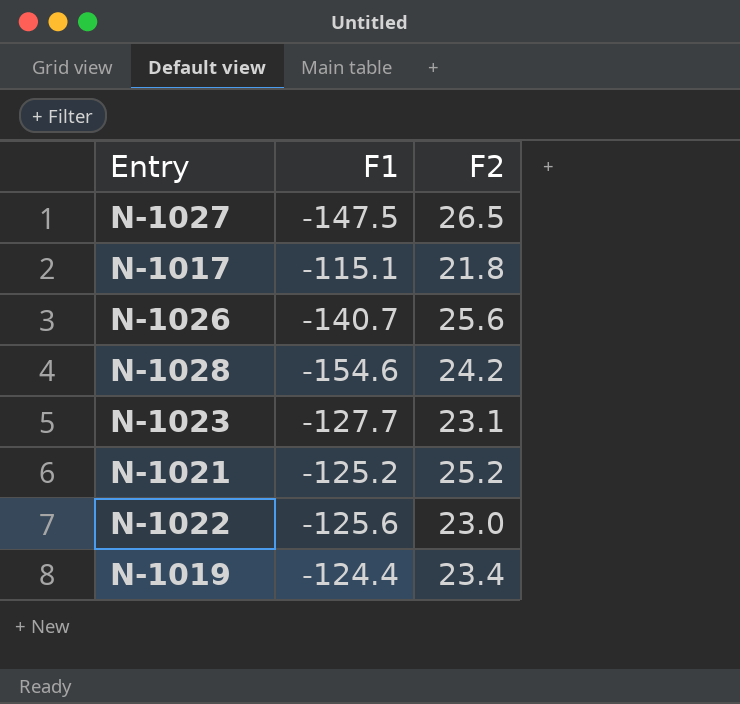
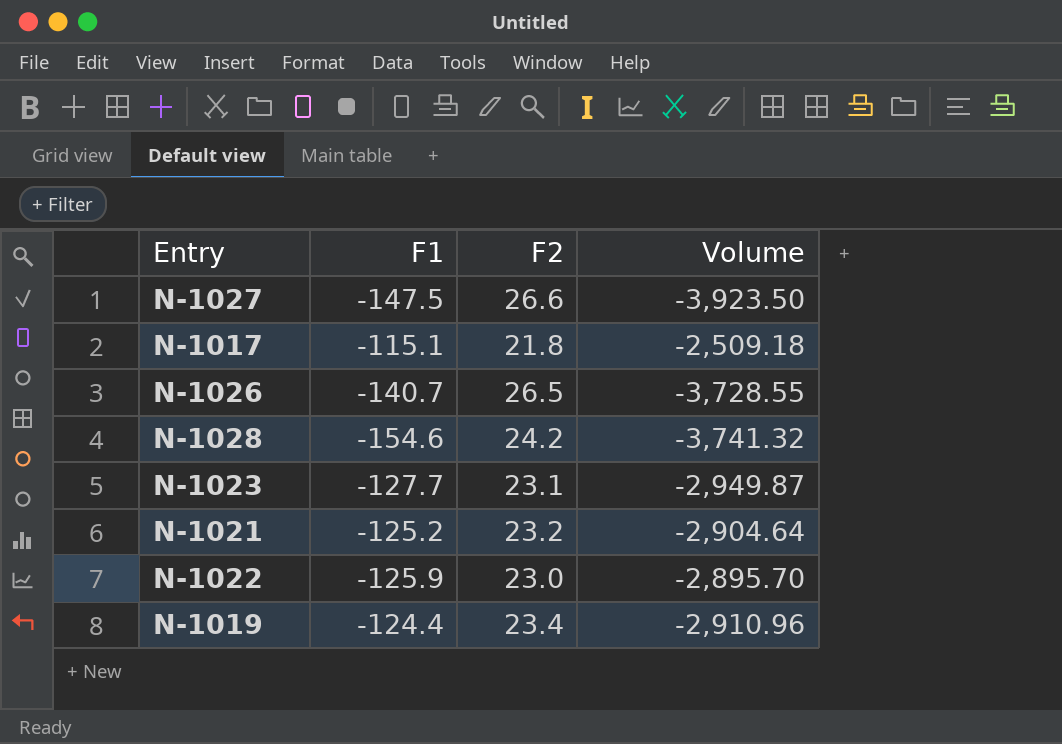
column Volume | formula: none -> [F1] * [F2]
N-1027 | F2: 26.5 -> 26.6
N-1026 | F2: 25.6 -> 26.5
N-1021 | F2: 25.2 -> 23.2
N-1022 | F1: -125.6 -> -125.9

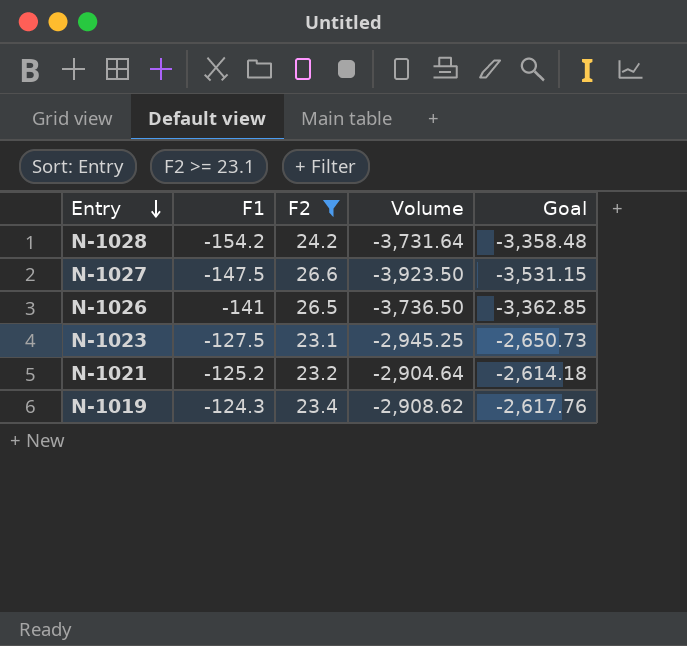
filter: none -> F2 >= 23.1
row order: none -> Entry descending
column Goal | formula: none -> [Volume] * 0.9
N-1028 | F1: -154.6 -> -154.2
N-1028 | Volume: -3,741.32 -> -3,731.64
N-1026 | F1: -140.7 -> -141
N-1026 | Volume: -3,728.55 -> -3,736.50
N-1023 | F1: -127.7 -> -127.5
N-1023 | Volume: -2,949.87 -> -2,945.25
N-1019 | F1: -124.4 -> -124.3
N-1019 | Volume: -2,910.96 -> -2,908.62

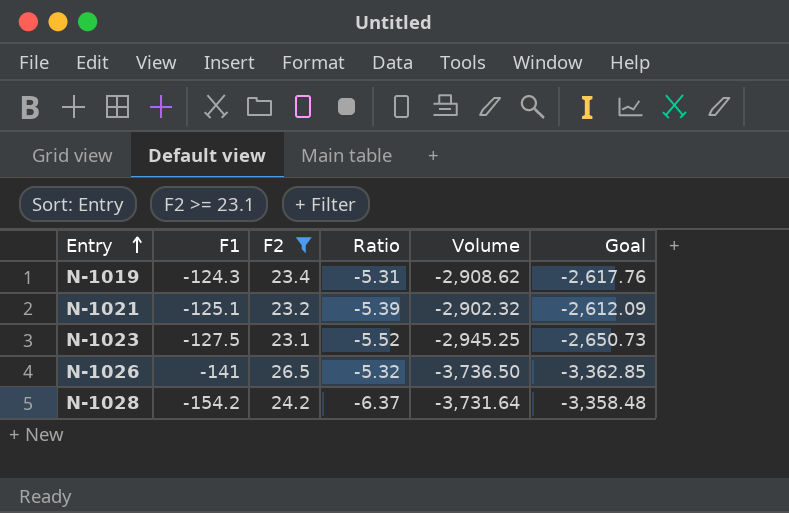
row order: Entry descending -> Entry ascending
column Ratio | formula: none -> [F1] / [F2]
row N-1027: -147.5 | 26.6 | -3,923.50 | -3,531.15 -> none
N-1021 | F1: -125.2 -> -125.1
N-1021 | Volume: -2,904.64 -> -2,902.32
N-1021 | Goal: -2,614.18 -> -2,612.09

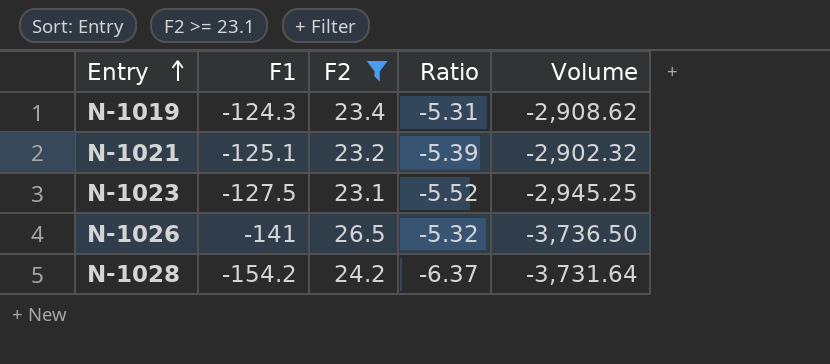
column Goal | formula: [Volume] * 0.9 -> none

